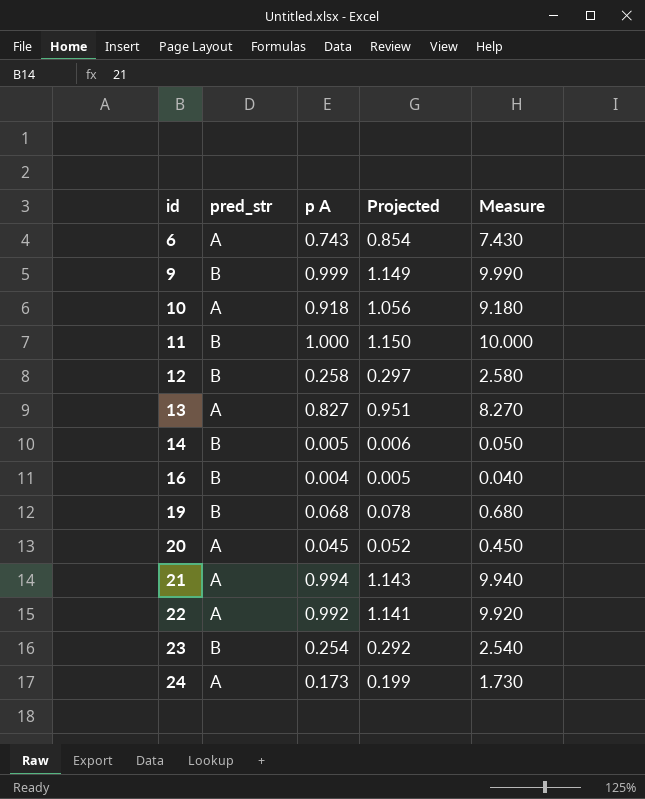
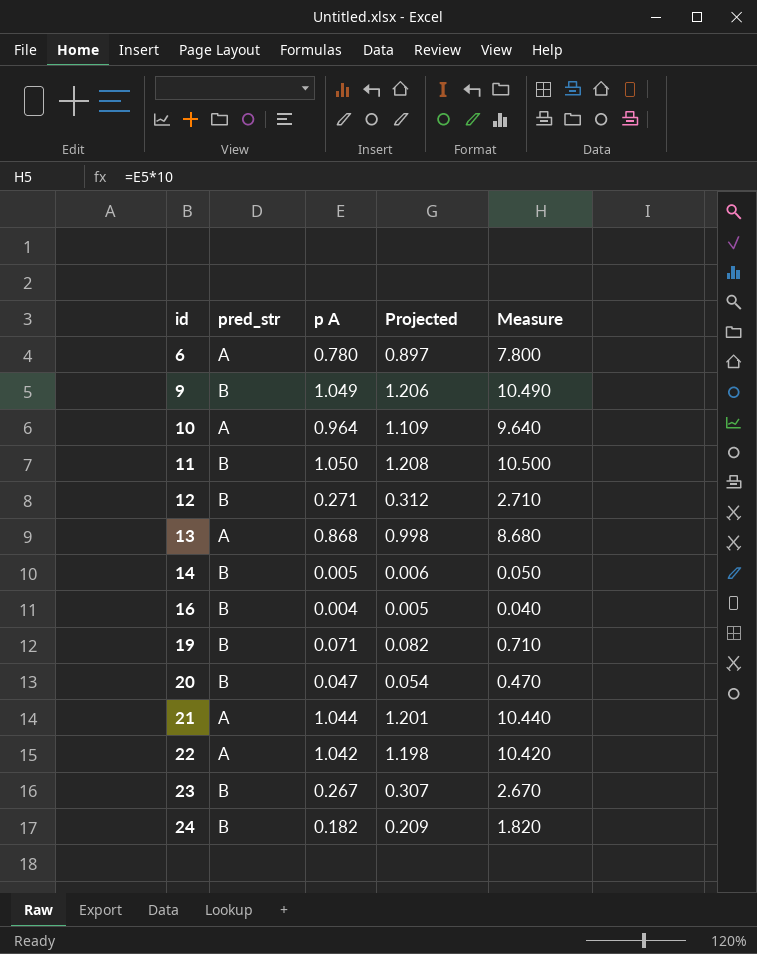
6 | p A: 0.743 -> 0.780
6 | Projected: 0.854 -> 0.897
6 | Measure: 7.430 -> 7.800
9 | p A: 0.999 -> 1.049
9 | Projected: 1.149 -> 1.206
9 | Measure: 9.990 -> 10.490
10 | p A: 0.918 -> 0.964
10 | Projected: 1.056 -> 1.109
10 | Measure: 9.180 -> 9.640
11 | p A: 1.000 -> 1.050
11 | Projected: 1.150 -> 1.208
11 | Measure: 10.000 -> 10.500
12 | p A: 0.258 -> 0.271
12 | Projected: 0.297 -> 0.312
12 | Measure: 2.580 -> 2.710
13 | p A: 0.827 -> 0.868
13 | Projected: 0.951 -> 0.998
13 | Measure: 8.270 -> 8.680
19 | p A: 0.068 -> 0.071
19 | Projected: 0.078 -> 0.082
19 | Measure: 0.680 -> 0.710
20 | pred_str: A -> B
20 | p A: 0.045 -> 0.047
20 | Projected: 0.052 -> 0.054
20 | Measure: 0.450 -> 0.470
21 | p A: 0.994 -> 1.044
21 | Projected: 1.143 -> 1.201
21 | Measure: 9.940 -> 10.440
22 | p A: 0.992 -> 1.042
22 | Projected: 1.141 -> 1.198
22 | Measure: 9.920 -> 10.420
23 | p A: 0.254 -> 0.267
23 | Projected: 0.292 -> 0.307
23 | Measure: 2.540 -> 2.670
24 | pred_str: A -> B
24 | p A: 0.173 -> 0.182
24 | Projected: 0.199 -> 0.209
24 | Measure: 1.730 -> 1.820

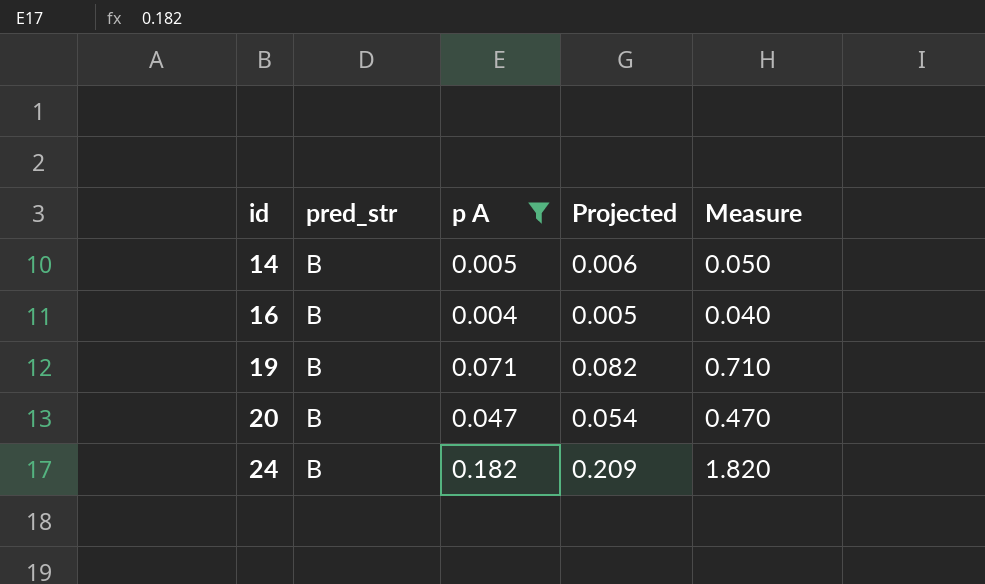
filter: none -> p A <= 0.182

